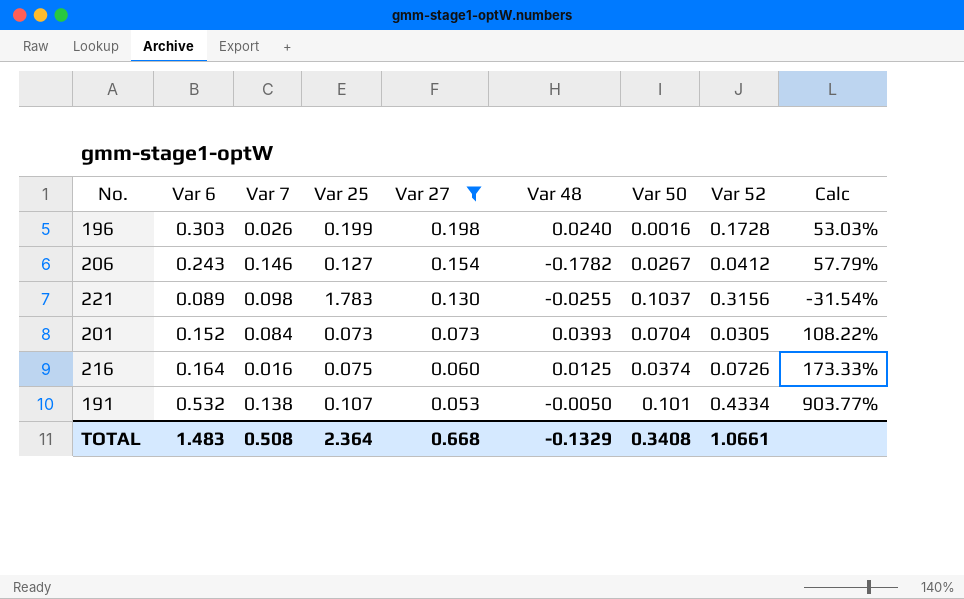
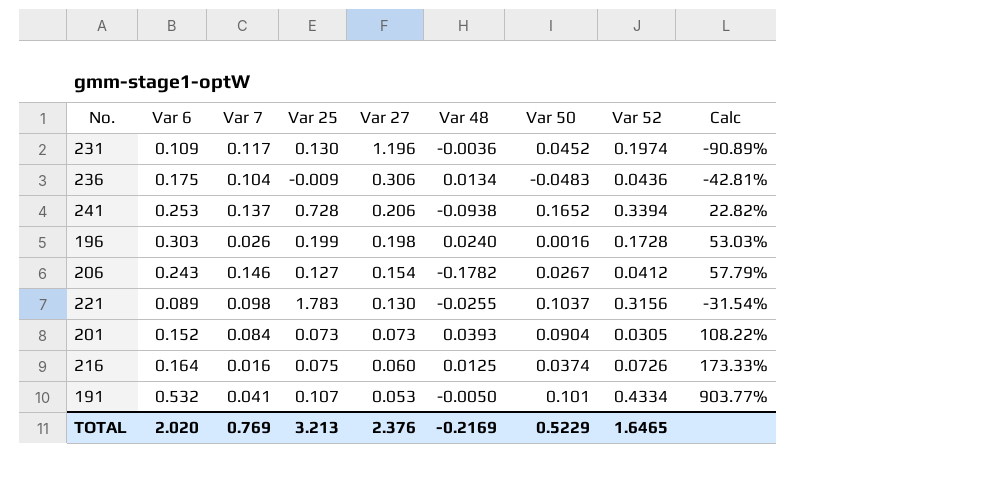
filter: Var 27 <= 0.198 -> none
201 | Var 50: 0.0704 -> 0.0904
191 | Var 7: 0.138 -> 0.041
TOTAL | Var 6: 1.483 -> 2.020
TOTAL | Var 7: 0.508 -> 0.769
TOTAL | Var 25: 2.364 -> 3.213
TOTAL | Var 27: 0.668 -> 2.376
TOTAL | Var 48: -0.1329 -> -0.2169
TOTAL | Var 50: 0.3408 -> 0.5229
TOTAL | Var 52: 1.0661 -> 1.6465

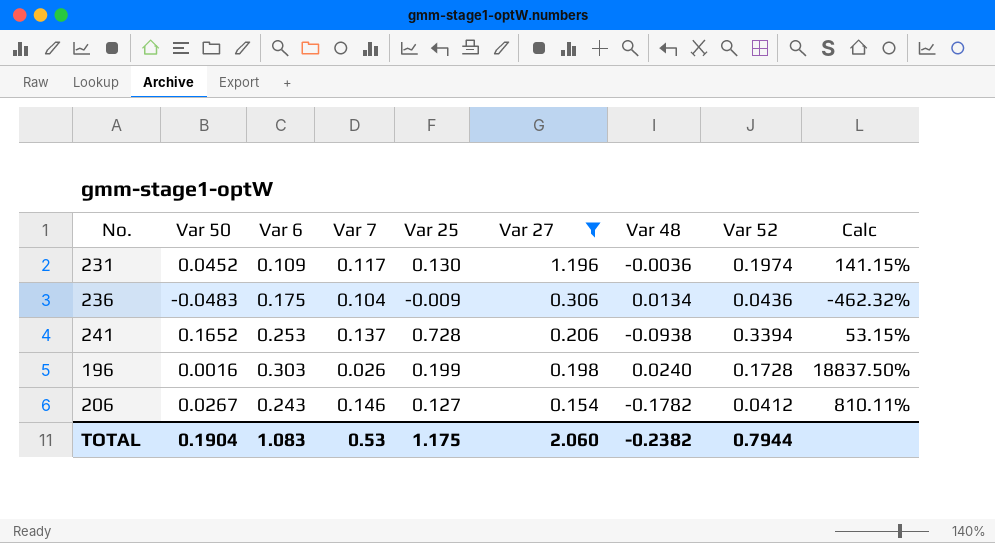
filter: none -> Var 27 >= 0.154
column Var 50 | position: 7 -> 2
column Calc | formula: ([Var 6] - [Var 27]) / [Var 27] -> ([Var 6] - [Var 50]) / [Var 50]
TOTAL | Var 50: 0.5229 -> 0.1904
TOTAL | Var 6: 2.020 -> 1.083
TOTAL | Var 7: 0.769 -> 0.53
TOTAL | Var 25: 3.213 -> 1.175
TOTAL | Var 27: 2.376 -> 2.060
TOTAL | Var 48: -0.2169 -> -0.2382
TOTAL | Var 52: 1.6465 -> 0.7944

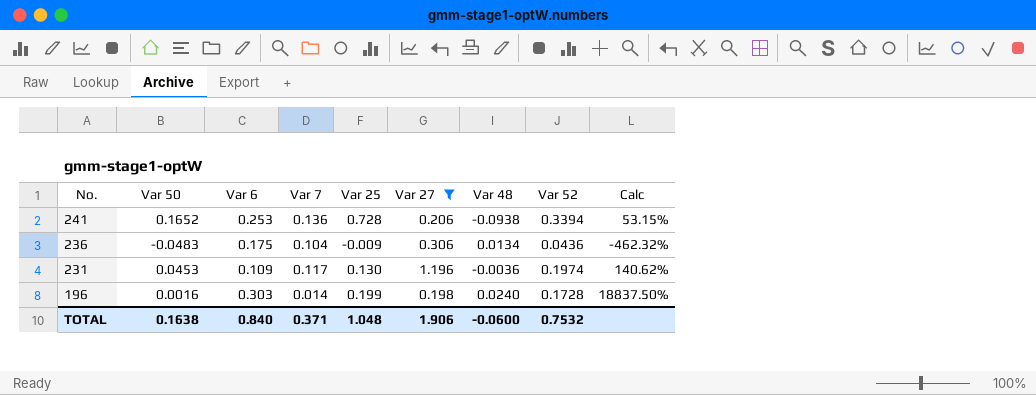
row order: Var 27 descending -> No. descending
row 206: 0.0267 | 0.243 | 0.146 | 0.127 | 0.154 | -0.1782 | 0.0412 | 810.11% -> none
241 | Var 7: 0.137 -> 0.136
231 | Var 50: 0.0452 -> 0.0453
231 | Calc: 141.15% -> 140.62%
196 | Var 7: 0.026 -> 0.014
TOTAL | Var 50: 0.1904 -> 0.1638
TOTAL | Var 6: 1.083 -> 0.840
TOTAL | Var 7: 0.53 -> 0.371
TOTAL | Var 25: 1.175 -> 1.048
TOTAL | Var 27: 2.060 -> 1.906
TOTAL | Var 48: -0.2382 -> -0.0600
TOTAL | Var 52: 0.7944 -> 0.7532

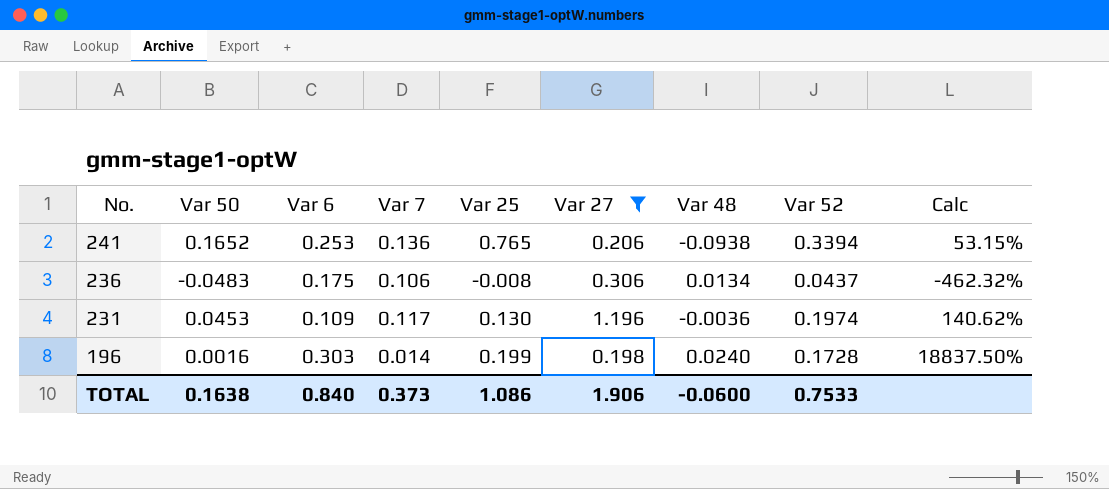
241 | Var 25: 0.728 -> 0.765
236 | Var 7: 0.104 -> 0.106
236 | Var 25: -0.009 -> -0.008
236 | Var 52: 0.0436 -> 0.0437
TOTAL | Var 7: 0.371 -> 0.373
TOTAL | Var 25: 1.048 -> 1.086
TOTAL | Var 52: 0.7532 -> 0.7533

